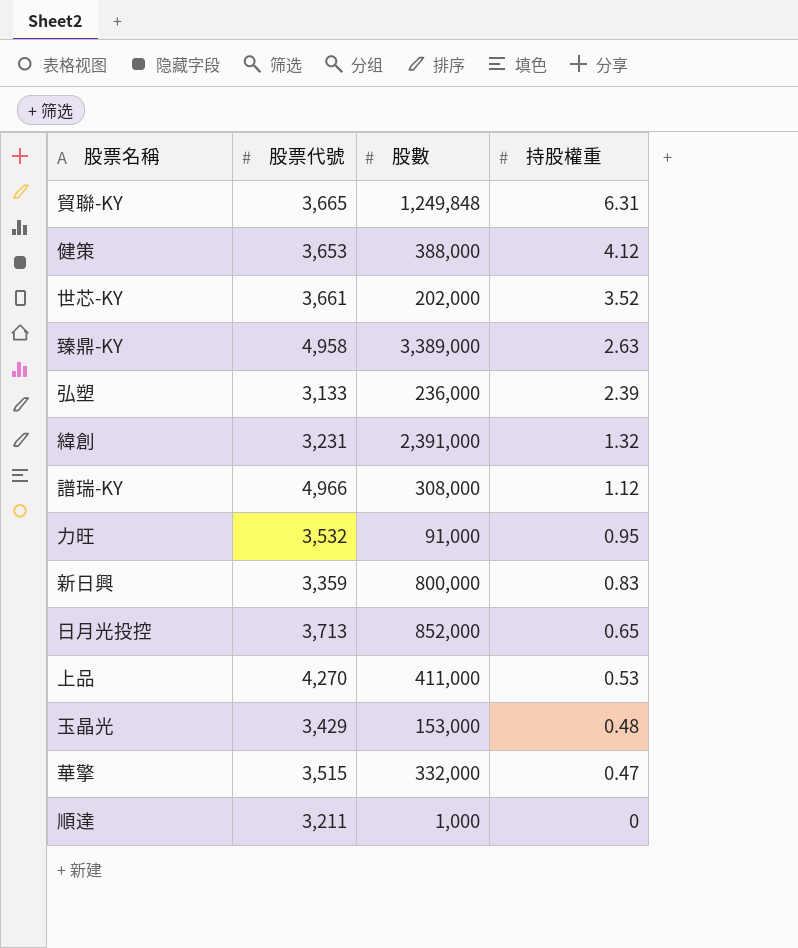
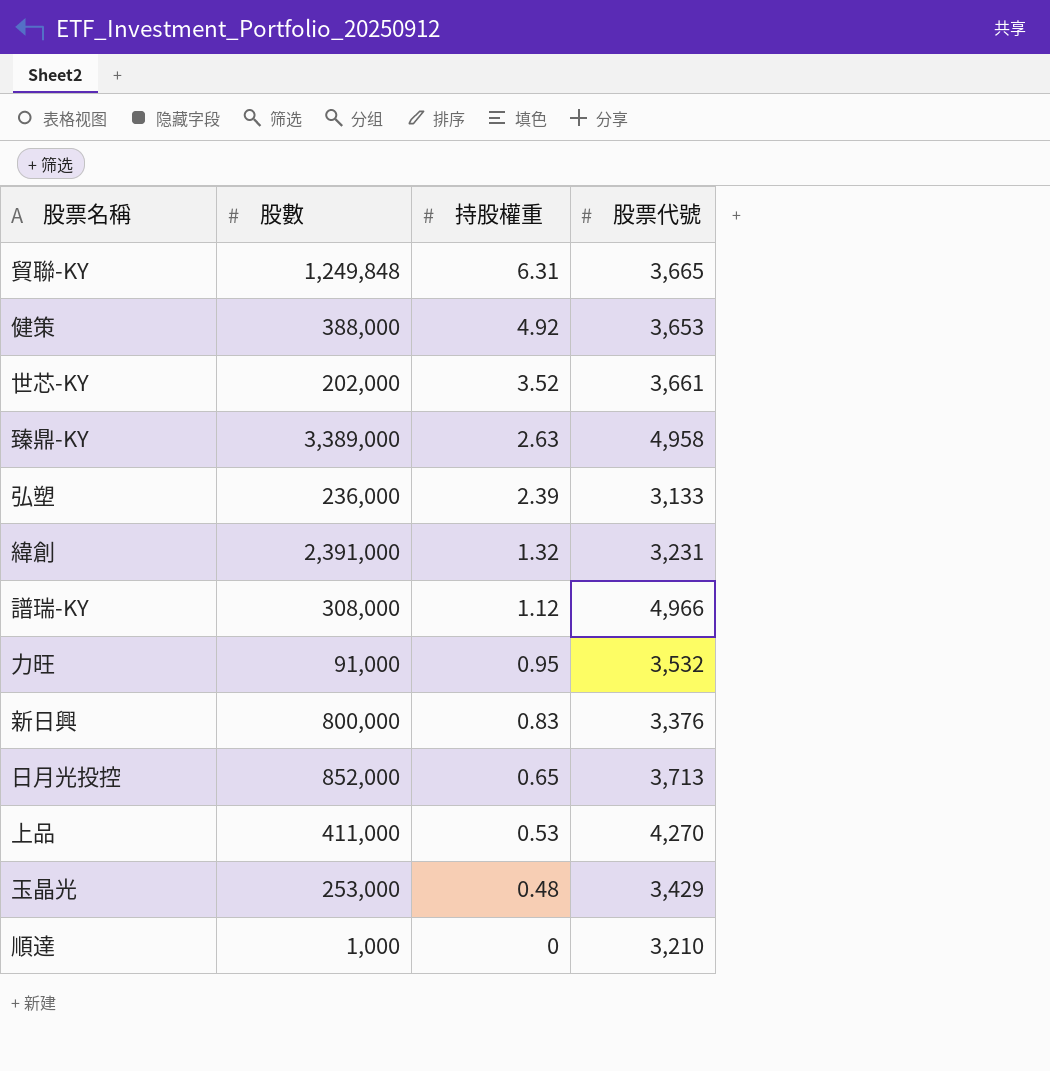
column 股票代號 | position: 2 -> 4
row 華擎: 3,515 | 332,000 | 0.47 -> none
健策 | 持股權重: 4.12 -> 4.92
新日興 | 股票代號: 3,359 -> 3,376
玉晶光 | 股數: 153,000 -> 253,000
順達 | 股票代號: 3,211 -> 3,210

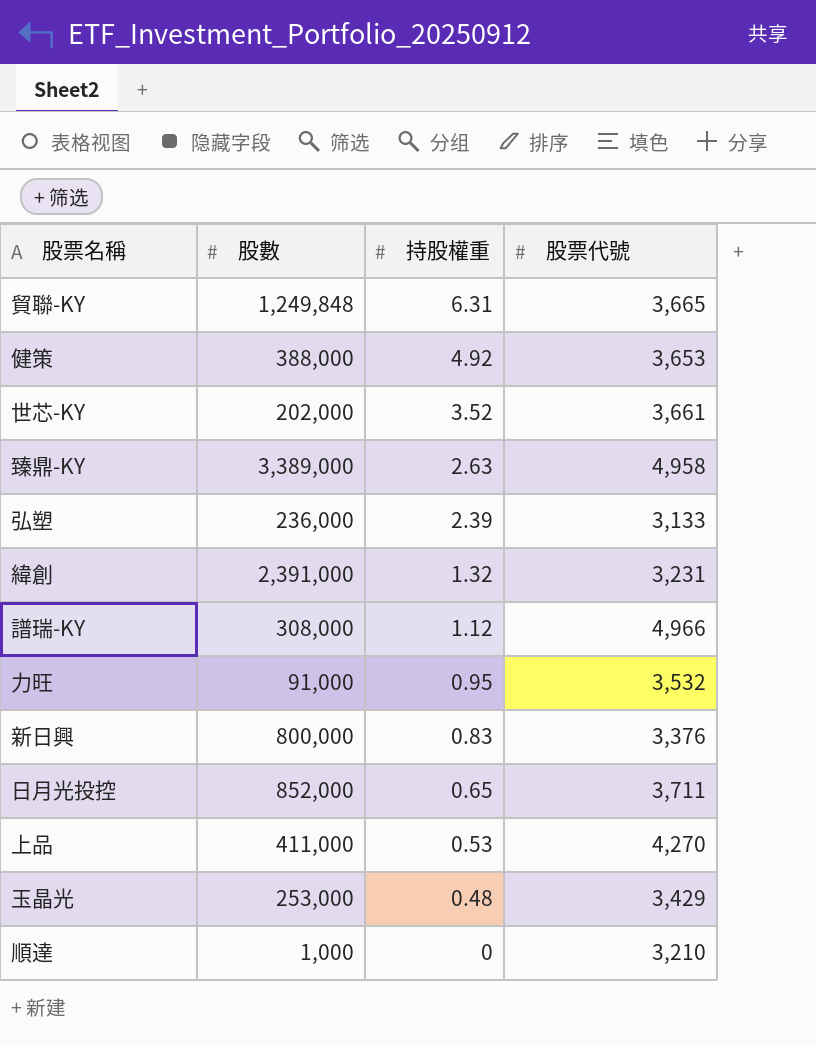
日月光投控 | 股票代號: 3,713 -> 3,711

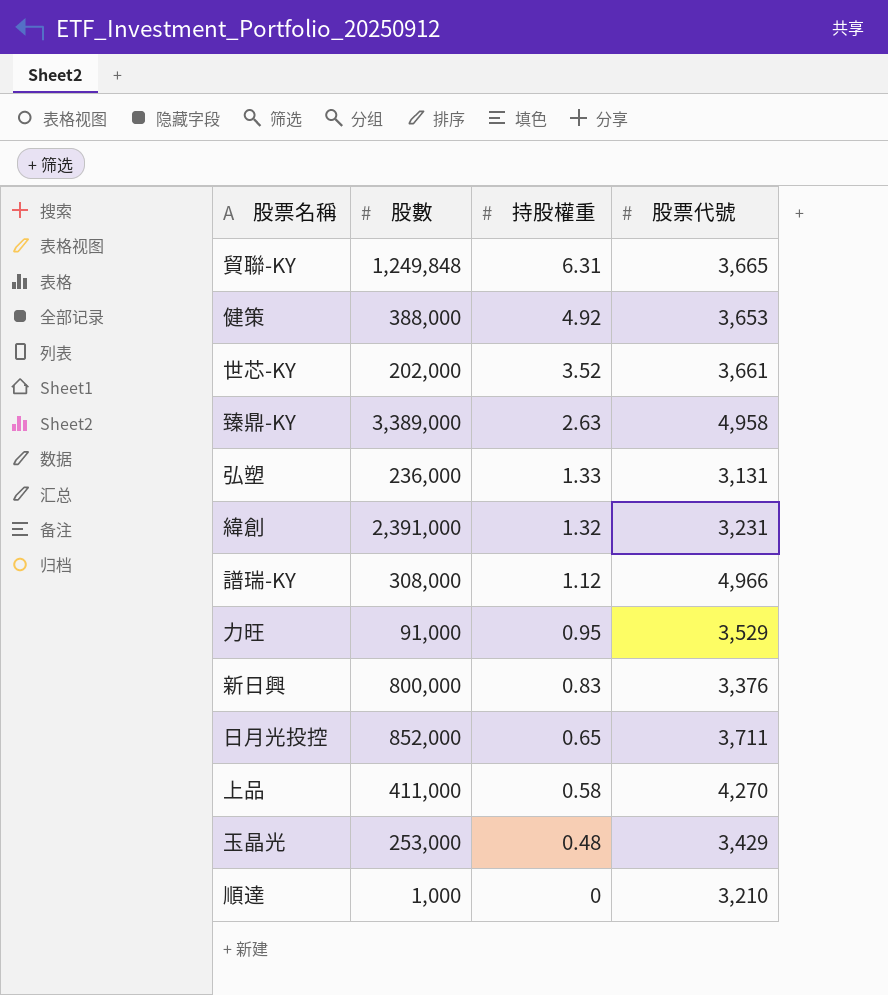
弘塑 | 持股權重: 2.39 -> 1.33
弘塑 | 股票代號: 3,133 -> 3,131
力旺 | 股票代號: 3,532 -> 3,529
上品 | 持股權重: 0.53 -> 0.58

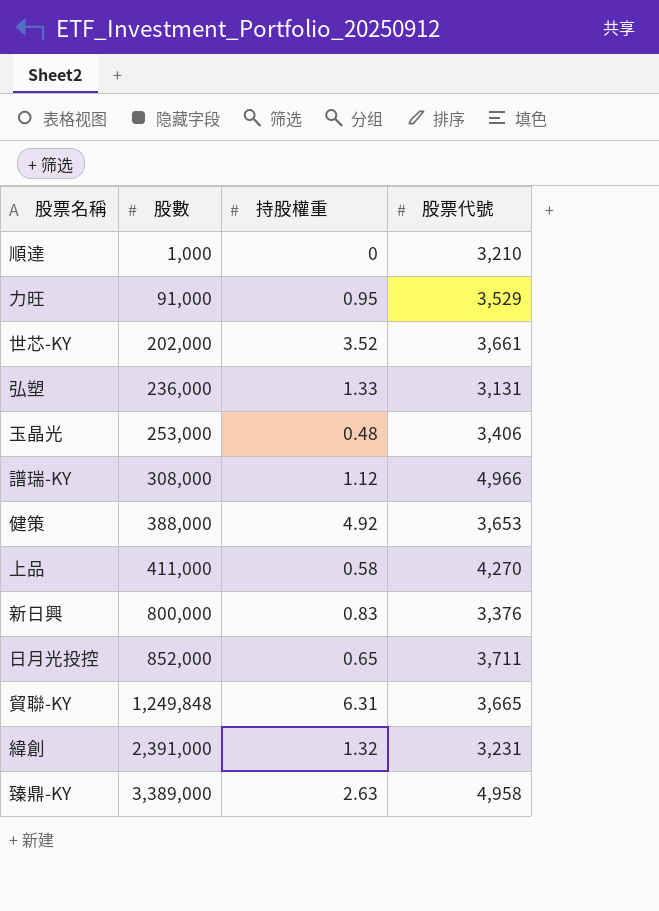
row order: 持股權重 descending -> 股數 ascending
玉晶光 | 股票代號: 3,429 -> 3,406

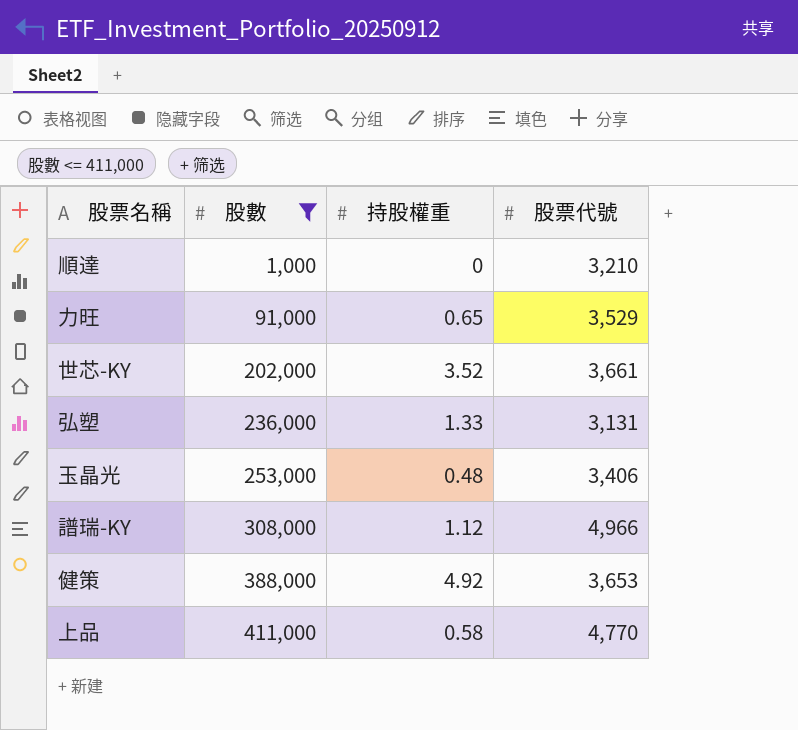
filter: none -> 股數 <= 411,000
力旺 | 持股權重: 0.95 -> 0.65
上品 | 股票代號: 4,270 -> 4,770

